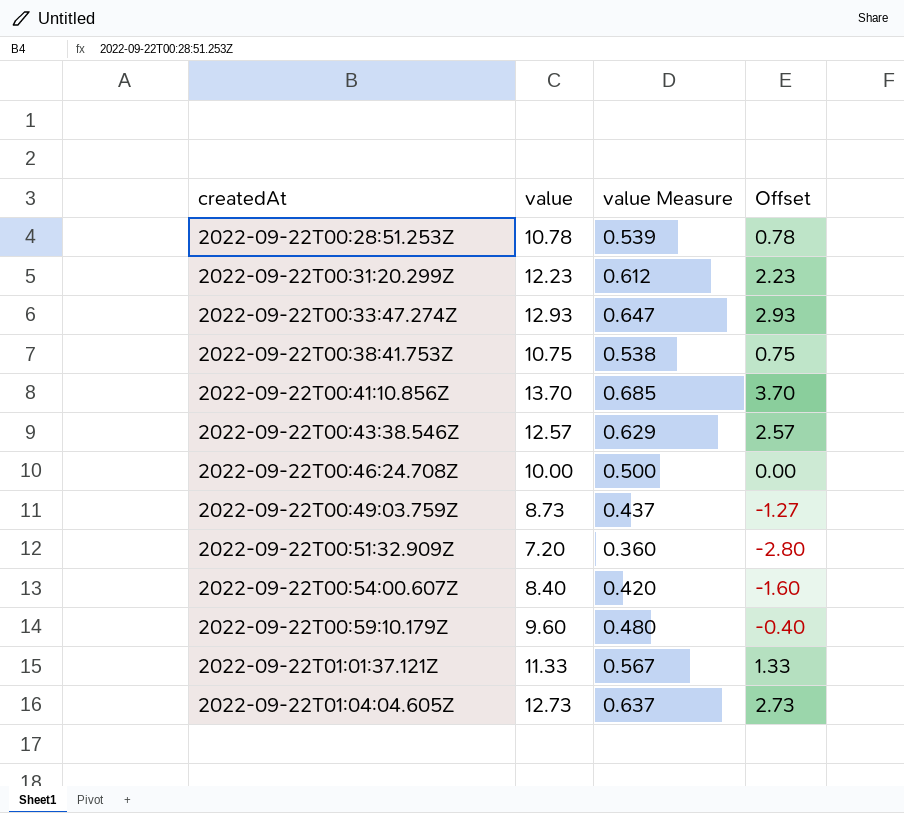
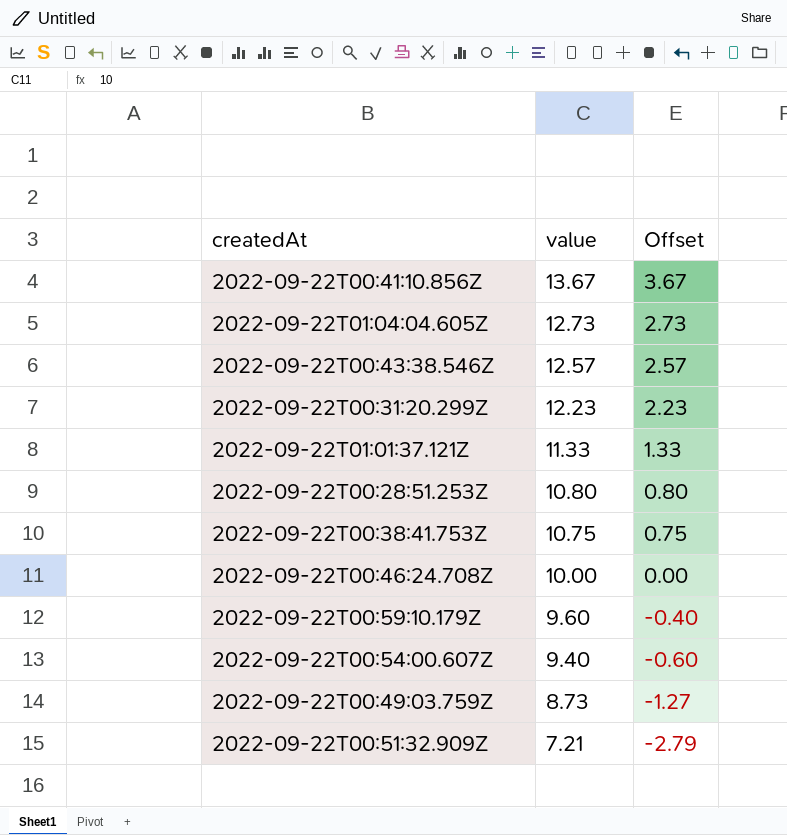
row order: createdAt ascending -> value descending
column value Measure | formula: [value] * 0.05 -> none
row 2022-09-22T00:33:47.274Z: 12.93 | 0.647 | 2.93 -> none
2022-09-22T00:41:10.856Z | value: 13.70 -> 13.67
2022-09-22T00:41:10.856Z | Offset: 3.70 -> 3.67
2022-09-22T00:28:51.253Z | value: 10.78 -> 10.80
2022-09-22T00:28:51.253Z | Offset: 0.78 -> 0.80
2022-09-22T00:54:00.607Z | value: 8.40 -> 9.40
2022-09-22T00:54:00.607Z | Offset: -1.60 -> -0.60
2022-09-22T00:51:32.909Z | value: 7.20 -> 7.21
2022-09-22T00:51:32.909Z | Offset: -2.80 -> -2.79

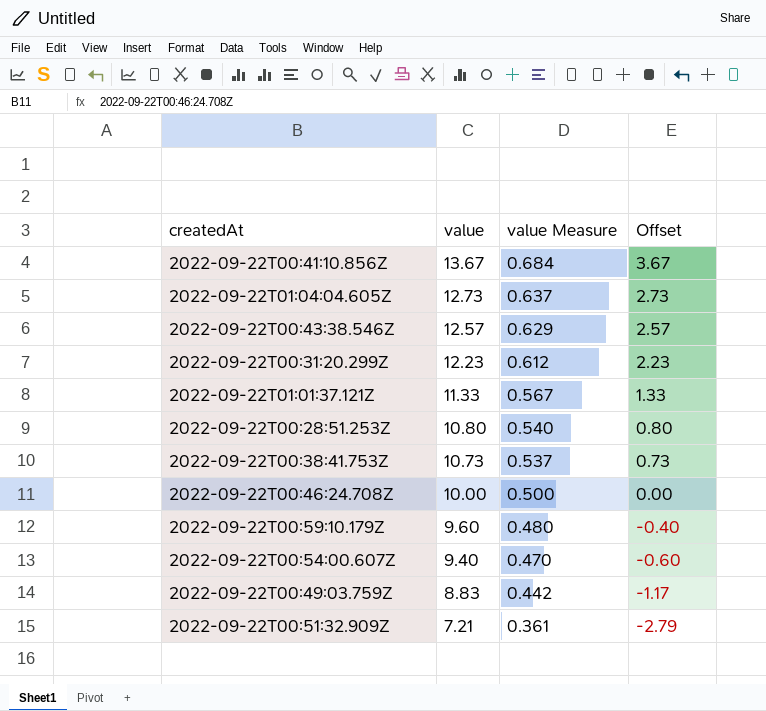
column value Measure | formula: none -> [value] * 0.05
2022-09-22T00:38:41.753Z | value: 10.75 -> 10.73
2022-09-22T00:38:41.753Z | Offset: 0.75 -> 0.73
2022-09-22T00:49:03.759Z | value: 8.73 -> 8.83
2022-09-22T00:49:03.759Z | Offset: -1.27 -> -1.17

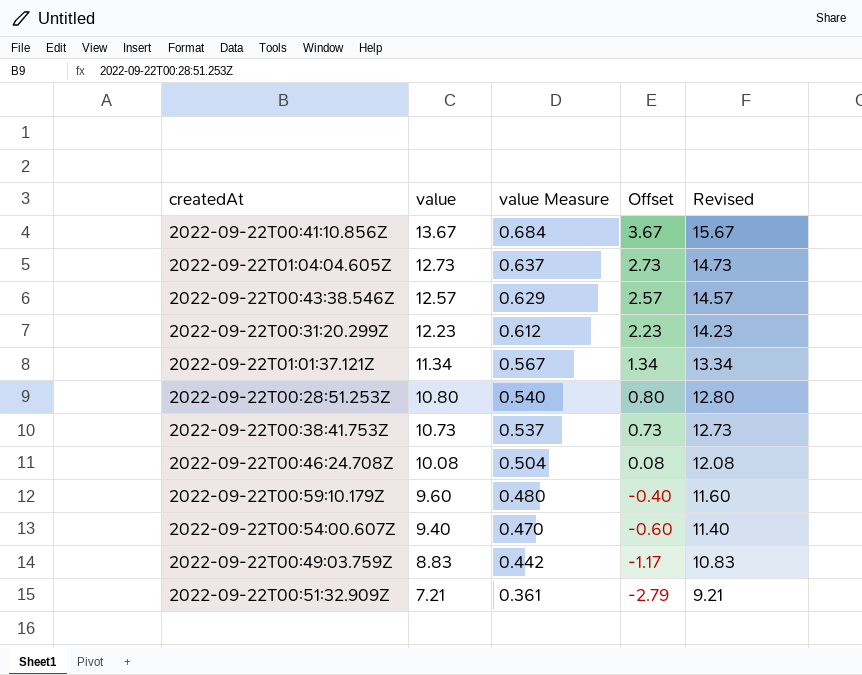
column Revised | formula: none -> [value] + 2
2022-09-22T01:01:37.121Z | value: 11.33 -> 11.34
2022-09-22T01:01:37.121Z | Offset: 1.33 -> 1.34
2022-09-22T00:46:24.708Z | value: 10.00 -> 10.08
2022-09-22T00:46:24.708Z | value Measure: 0.500 -> 0.504
2022-09-22T00:46:24.708Z | Offset: 0.00 -> 0.08

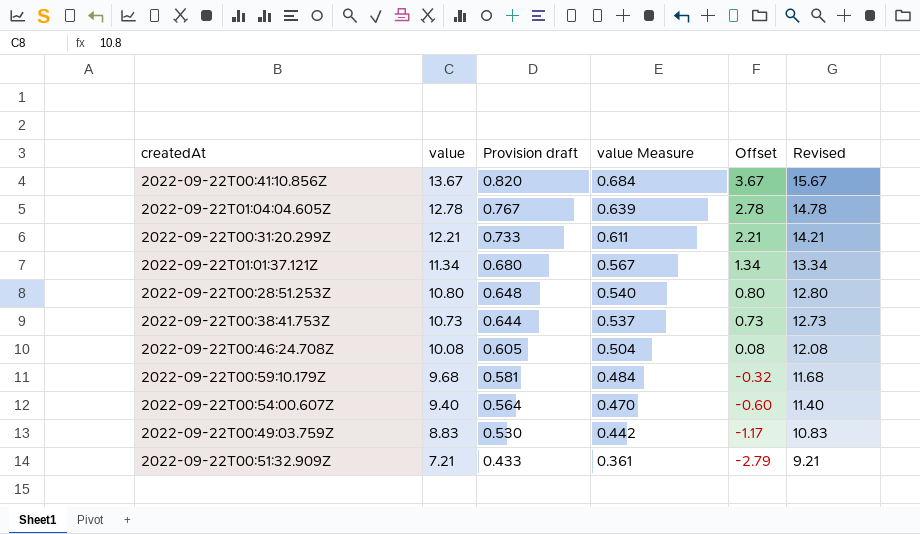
column Provision draft | formula: none -> [value] * 0.06
row 2022-09-22T00:43:38.546Z: 12.57 | 0.629 | 2.57 | 14.57 -> none
2022-09-22T01:04:04.605Z | value: 12.73 -> 12.78
2022-09-22T01:04:04.605Z | value Measure: 0.637 -> 0.639
2022-09-22T01:04:04.605Z | Offset: 2.73 -> 2.78
2022-09-22T01:04:04.605Z | Revised: 14.73 -> 14.78
2022-09-22T00:31:20.299Z | value: 12.23 -> 12.21
2022-09-22T00:31:20.299Z | value Measure: 0.612 -> 0.611
2022-09-22T00:31:20.299Z | Offset: 2.23 -> 2.21
2022-09-22T00:31:20.299Z | Revised: 14.23 -> 14.21
2022-09-22T00:59:10.179Z | value: 9.60 -> 9.68
2022-09-22T00:59:10.179Z | value Measure: 0.480 -> 0.484
2022-09-22T00:59:10.179Z | Offset: -0.40 -> -0.32
2022-09-22T00:59:10.179Z | Revised: 11.60 -> 11.68

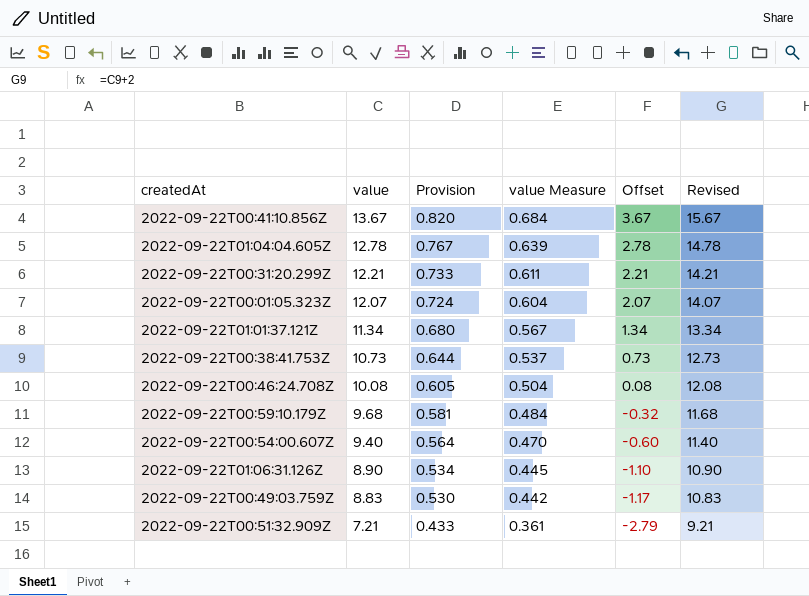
column name: Provision draft -> Provision
row 2022-09-22T00:28:51.253Z: 10.80 | 0.648 | 0.540 | 0.80 | 12.80 -> none
row 2022-09-22T00:01:05.323Z: none -> 12.07 | 0.724 | 0.604 | 2.07 | 14.07
row 2022-09-22T01:06:31.126Z: none -> 8.90 | 0.534 | 0.445 | -1.10 | 10.90

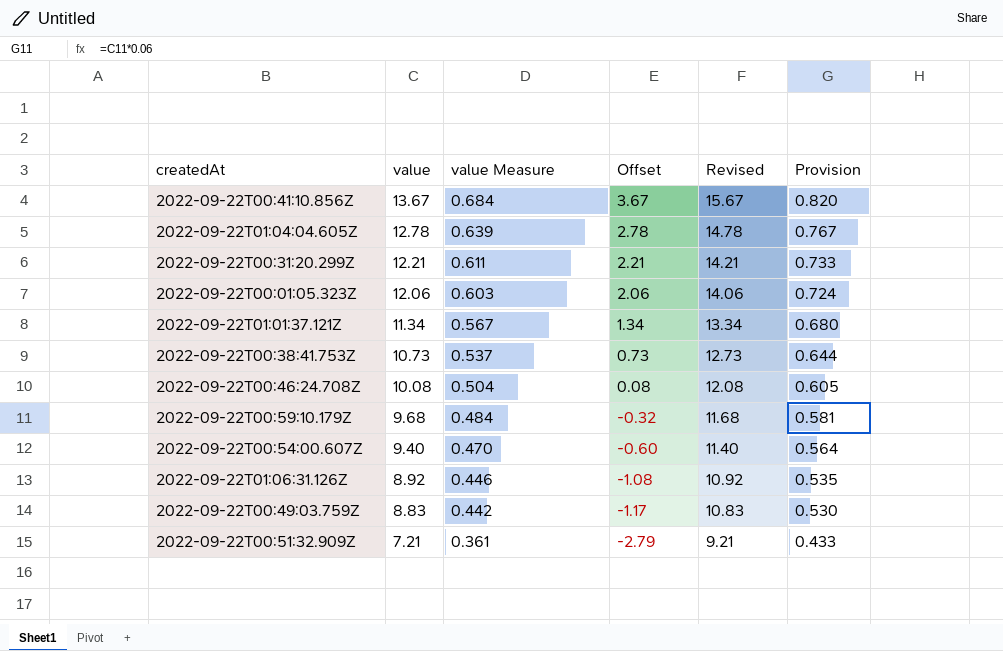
column Provision | position: 3 -> 6
2022-09-22T00:01:05.323Z | value: 12.07 -> 12.06
2022-09-22T00:01:05.323Z | value Measure: 0.604 -> 0.603
2022-09-22T00:01:05.323Z | Offset: 2.07 -> 2.06
2022-09-22T00:01:05.323Z | Revised: 14.07 -> 14.06
2022-09-22T01:06:31.126Z | value: 8.90 -> 8.92
2022-09-22T01:06:31.126Z | value Measure: 0.445 -> 0.446
2022-09-22T01:06:31.126Z | Offset: -1.10 -> -1.08
2022-09-22T01:06:31.126Z | Revised: 10.90 -> 10.92
2022-09-22T01:06:31.126Z | Provision: 0.534 -> 0.535

